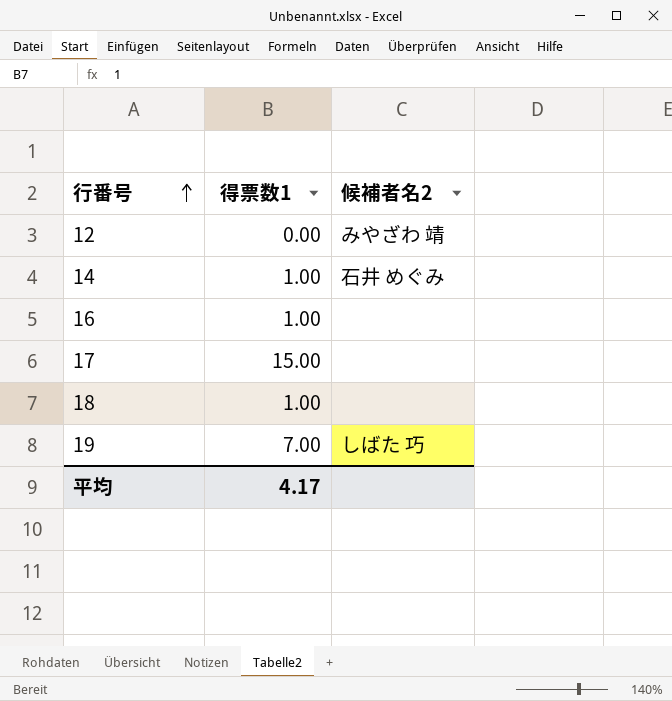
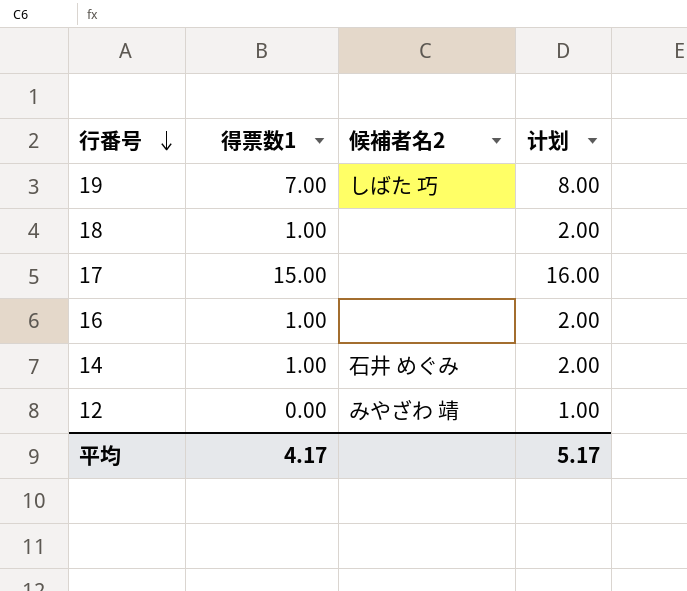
row order: 行番号 ascending -> 行番号 descending
column 计划 | formula: none -> [得票数1] + 1

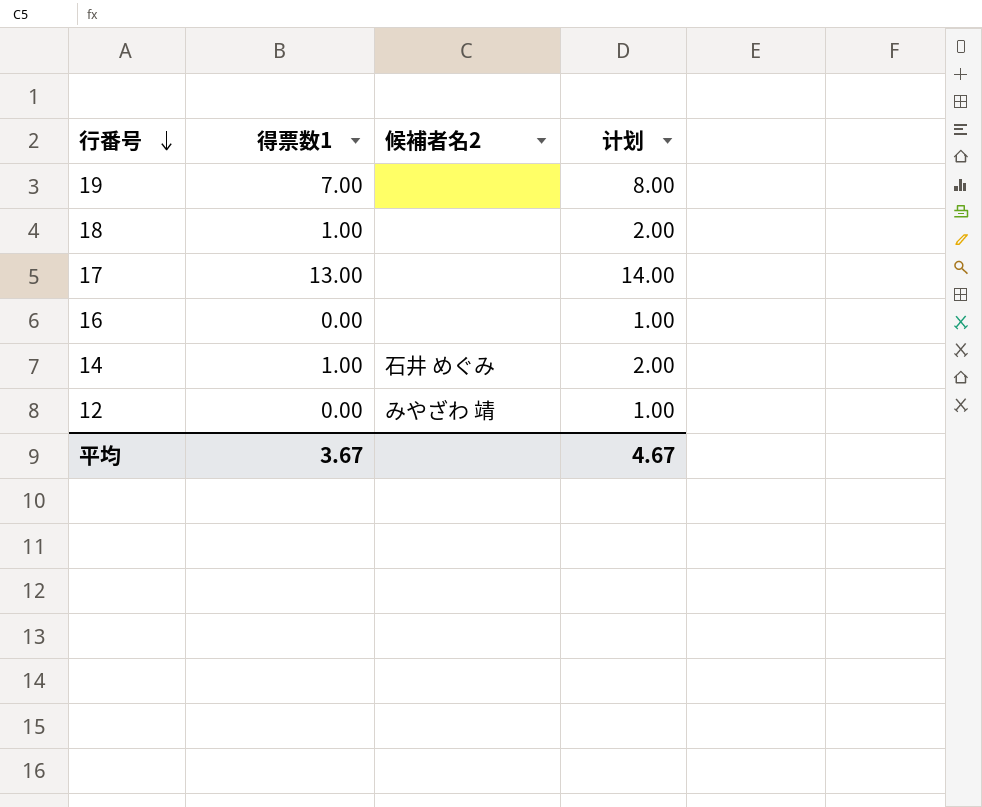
19 | 候補者名2: しばた 巧 -> none
17 | 得票数1: 15.00 -> 13.00
17 | 计划: 16.00 -> 14.00
16 | 得票数1: 1.00 -> 0.00
16 | 计划: 2.00 -> 1.00
平均 | 得票数1: 4.17 -> 3.67
平均 | 计划: 5.17 -> 4.67

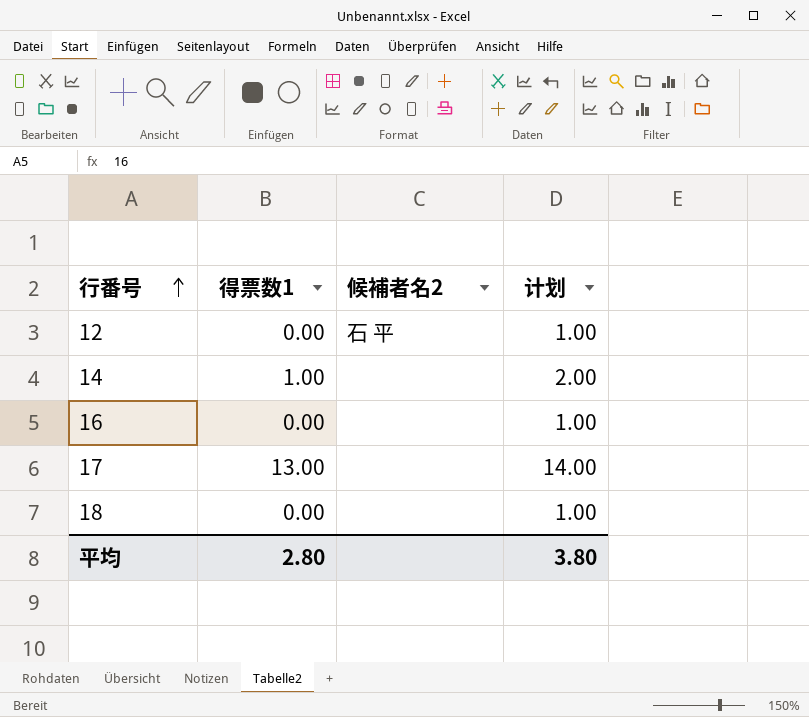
row order: 行番号 descending -> 行番号 ascending
row 19: 7.00 | none | 8.00 -> none
12 | 候補者名2: みやざわ 靖 -> 石 平
14 | 候補者名2: 石井 めぐみ -> none
18 | 得票数1: 1.00 -> 0.00
18 | 计划: 2.00 -> 1.00
平均 | 得票数1: 3.67 -> 2.80
平均 | 计划: 4.67 -> 3.80

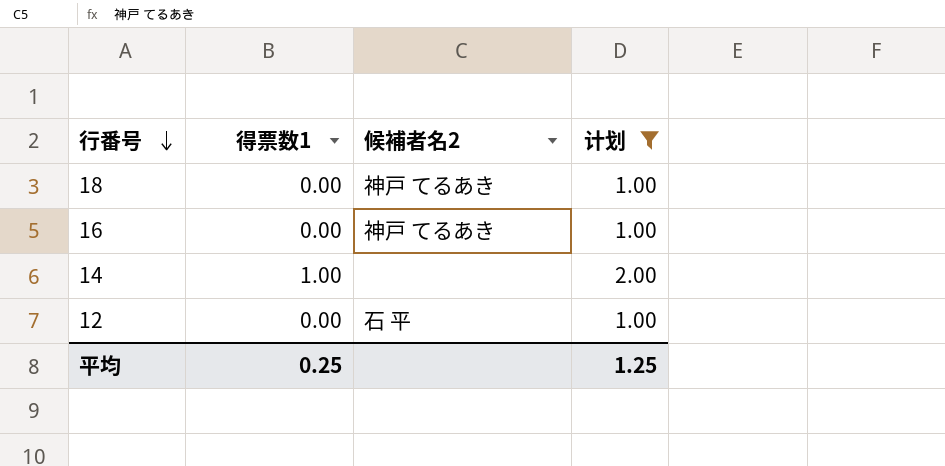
filter: none -> 计划 != 14.00
row order: 行番号 ascending -> 行番号 descending
18 | 候補者名2: none -> 神戸 てるあき
16 | 候補者名2: none -> 神戸 てるあき
平均 | 得票数1: 2.80 -> 0.25
平均 | 计划: 3.80 -> 1.25

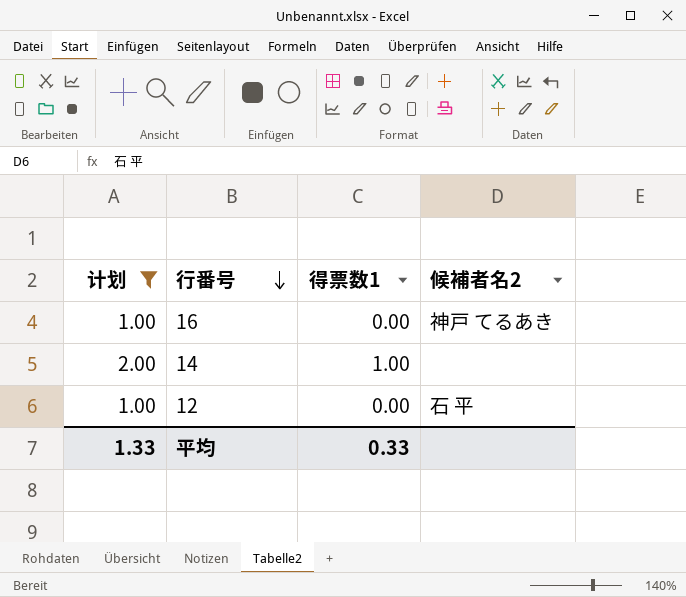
column 计划 | position: 4 -> 1
row 18: 0.00 | 神戸 てるあき | 1.00 -> none
平均 | 计划: 1.25 -> 1.33
平均 | 得票数1: 0.25 -> 0.33

